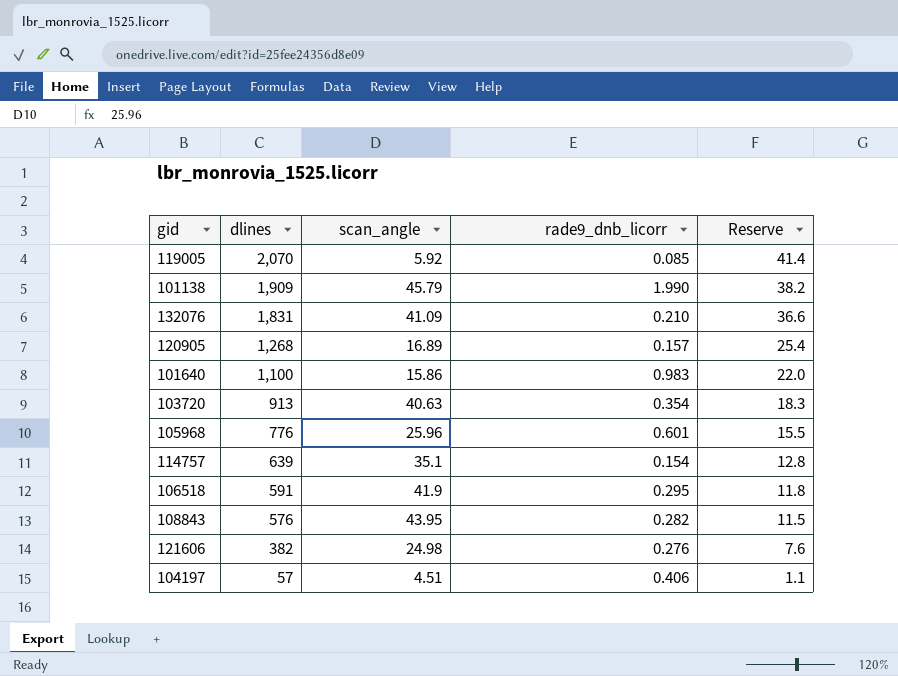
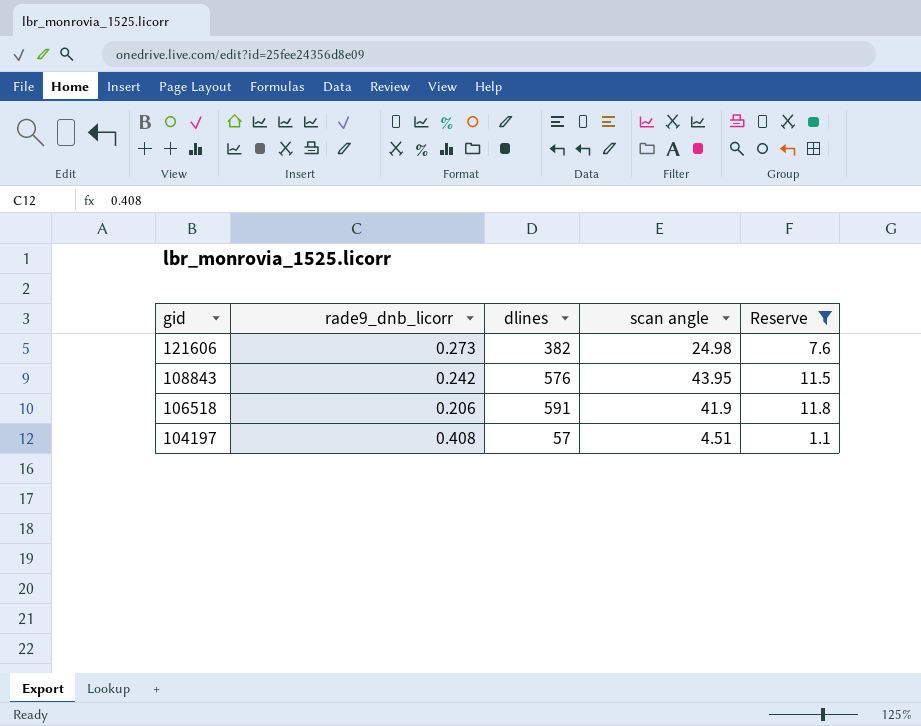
filter: none -> Reserve <= 11.8
row order: dlines descending -> gid descending
column rade9_dnb_licorr | position: 4 -> 2
column name: scan_angle -> scan angle
121606 | rade9_dnb_licorr: 0.276 -> 0.273
108843 | rade9_dnb_licorr: 0.282 -> 0.242
106518 | rade9_dnb_licorr: 0.295 -> 0.206
104197 | rade9_dnb_licorr: 0.406 -> 0.408

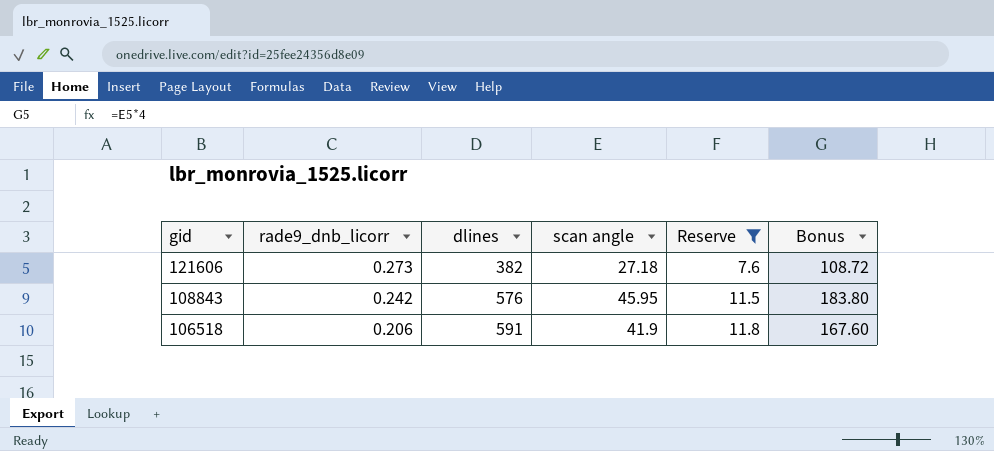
column Bonus | formula: none -> [scan angle] * 4
row 104197: 0.408 | 57 | 4.51 | 1.1 -> none
121606 | scan angle: 24.98 -> 27.18
108843 | scan angle: 43.95 -> 45.95

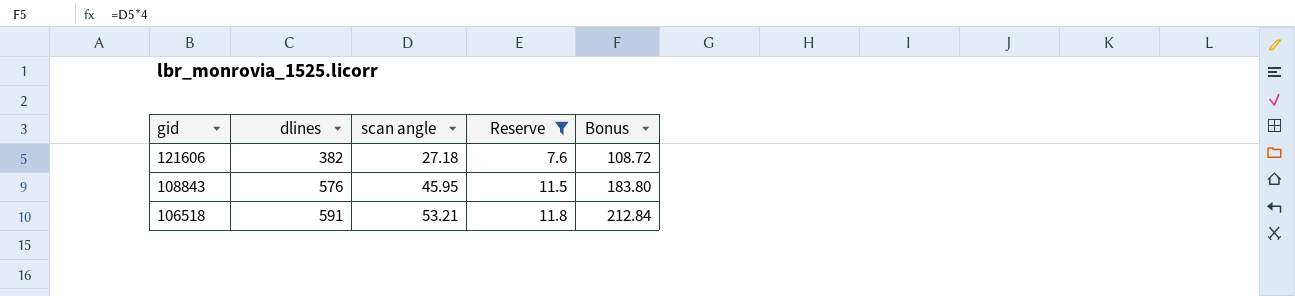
column rade9_dnb_licorr | position: 2 -> none
106518 | scan angle: 41.9 -> 53.21
106518 | Bonus: 167.60 -> 212.84

